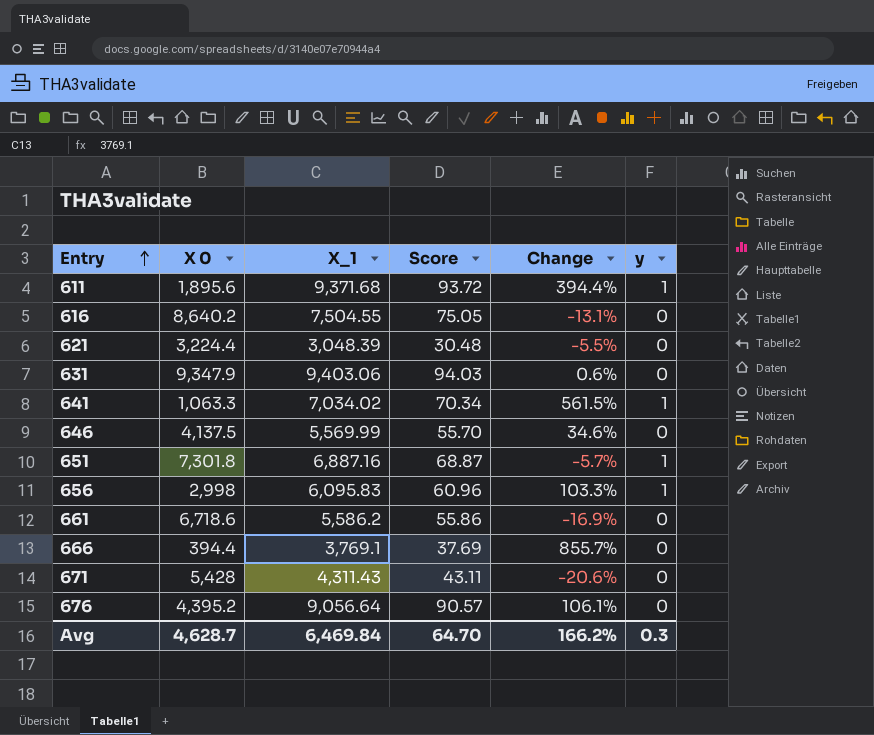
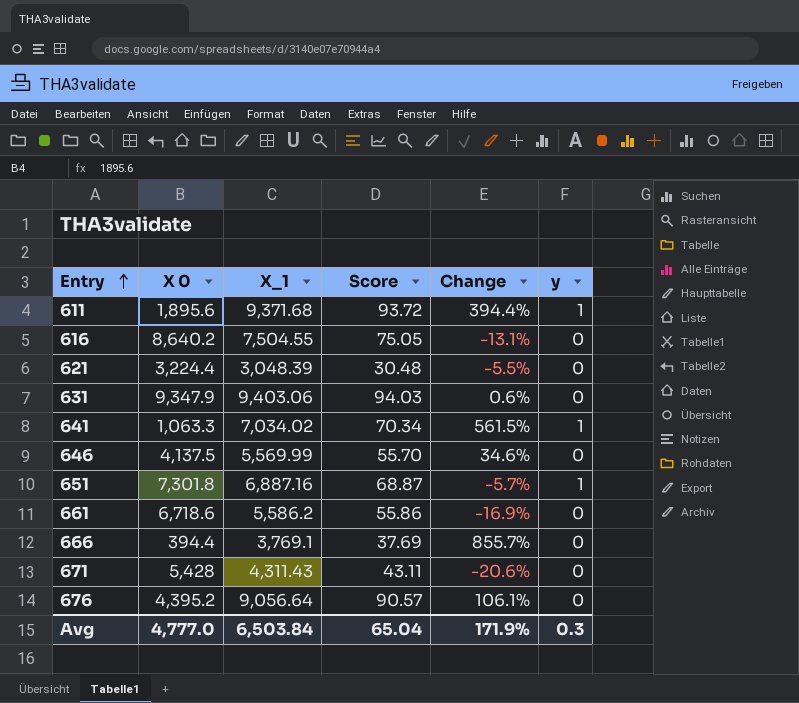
row 656: 2,998 | 6,095.83 | 60.96 | 103.3% | 1 -> none
Avg | X 0: 4,628.7 -> 4,777.0
Avg | X_1: 6,469.84 -> 6,503.84
Avg | Score: 64.70 -> 65.04
Avg | Change: 166.2% -> 171.9%

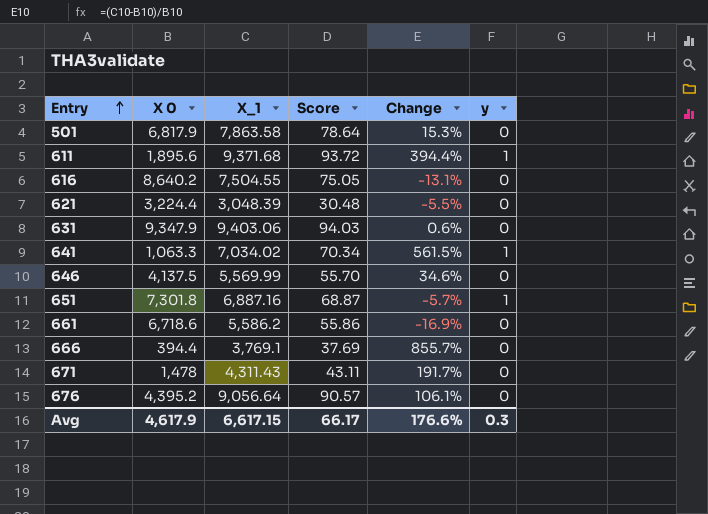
row 501: none -> 6,817.9 | 7,863.58 | 78.64 | 15.3% | 0
671 | X 0: 5,428 -> 1,478
671 | Change: -20.6% -> 191.7%
Avg | X 0: 4,777.0 -> 4,617.9
Avg | X_1: 6,503.84 -> 6,617.15
Avg | Score: 65.04 -> 66.17
Avg | Change: 171.9% -> 176.6%

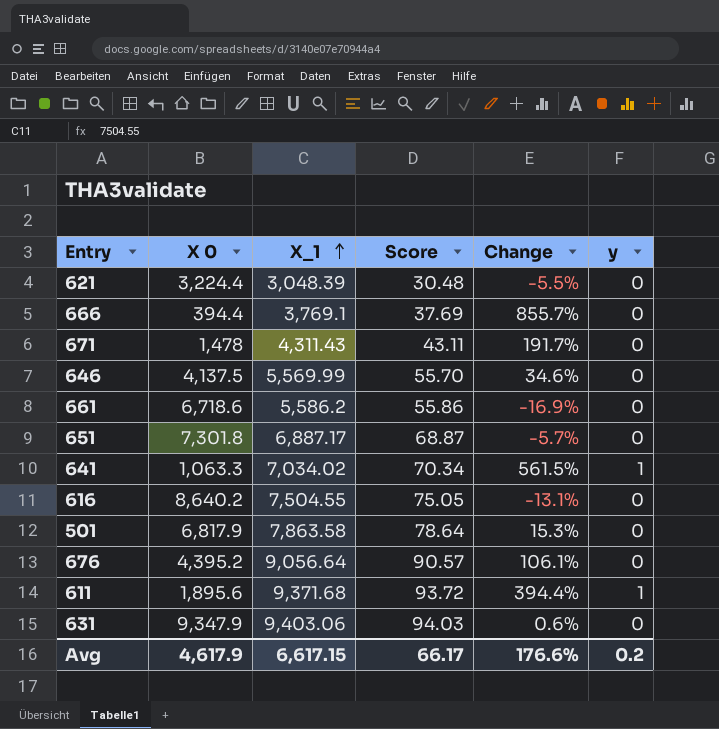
row order: Entry ascending -> X_1 ascending
651 | X_1: 6,887.16 -> 6,887.17
651 | y: 1 -> 0
Avg | y: 0.3 -> 0.2

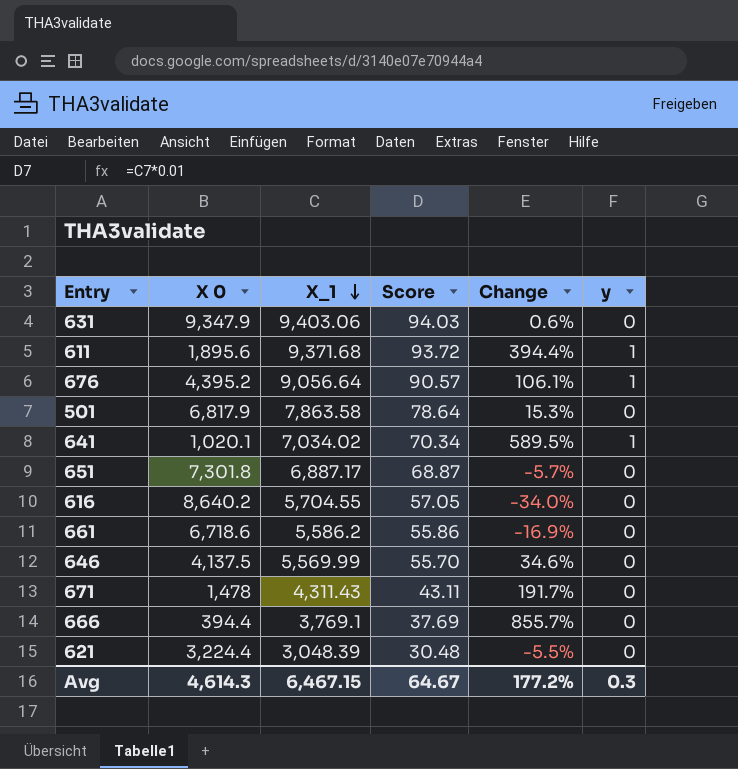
row order: X_1 ascending -> X_1 descending
676 | y: 0 -> 1
641 | X 0: 1,063.3 -> 1,020.1
641 | Change: 561.5% -> 589.5%
616 | X_1: 7,504.55 -> 5,704.55
616 | Score: 75.05 -> 57.05
616 | Change: -13.1% -> -34.0%
Avg | X 0: 4,617.9 -> 4,614.3
Avg | X_1: 6,617.15 -> 6,467.15
Avg | Score: 66.17 -> 64.67
Avg | Change: 176.6% -> 177.2%
Avg | y: 0.2 -> 0.3

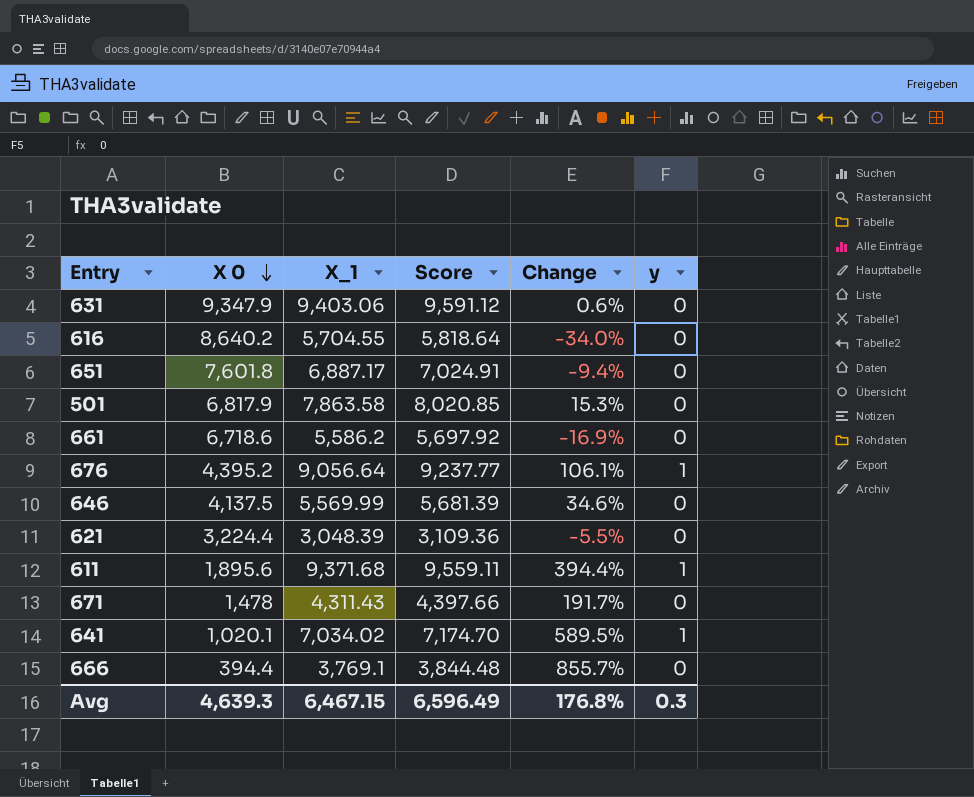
row order: X_1 descending -> X 0 descending
column Score | formula: [X_1] * 0.01 -> [X_1] * 1.02
651 | X 0: 7,301.8 -> 7,601.8
651 | Change: -5.7% -> -9.4%
Avg | X 0: 4,614.3 -> 4,639.3
Avg | Score: 64.67 -> 6,596.49
Avg | Change: 177.2% -> 176.8%

